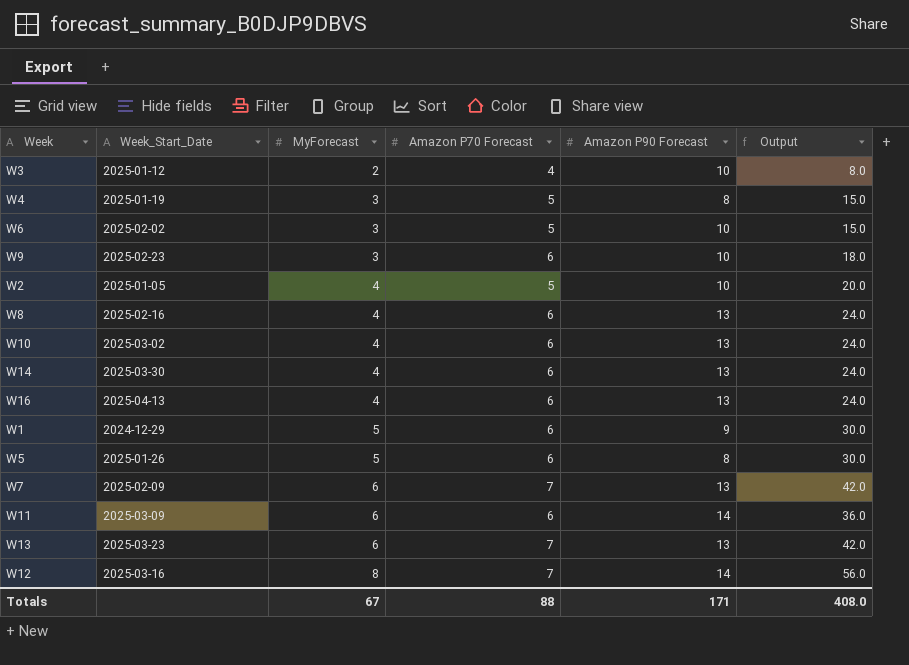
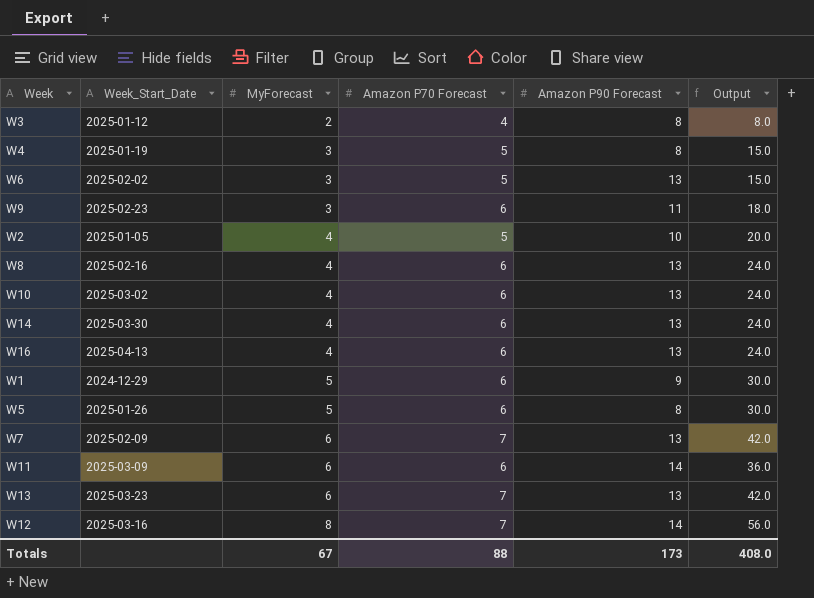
W3 | Amazon P90 Forecast: 10 -> 8
W6 | Amazon P90 Forecast: 10 -> 13
W9 | Amazon P90 Forecast: 10 -> 11
Totals | Amazon P90 Forecast: 171 -> 173

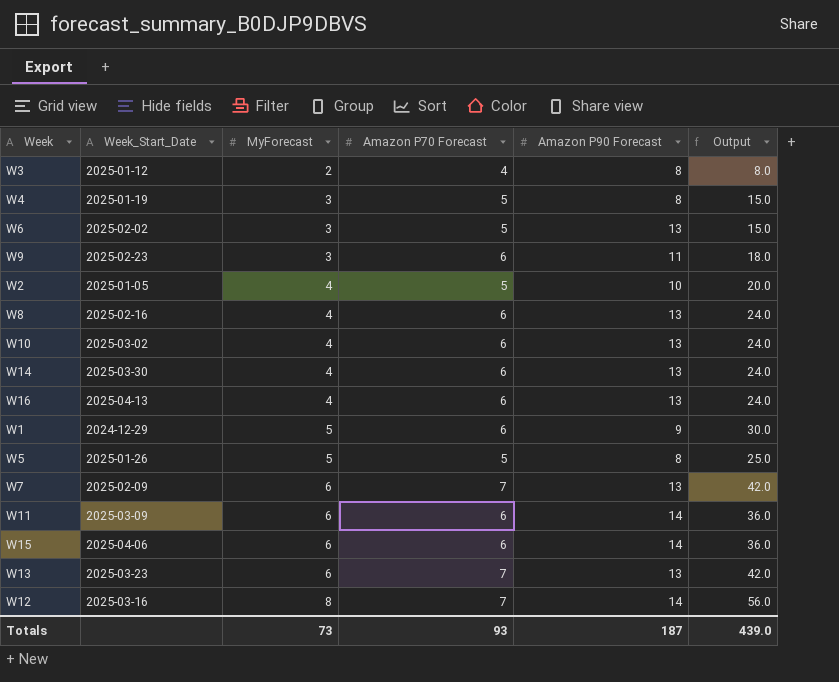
W5 | Amazon P70 Forecast: 6 -> 5
W5 | Output: 30.0 -> 25.0
row W15: none -> 2025-04-06 | 6 | 6 | 14 | 36.0
Totals | MyForecast: 67 -> 73
Totals | Amazon P70 Forecast: 88 -> 93
Totals | Amazon P90 Forecast: 173 -> 187
Totals | Output: 408.0 -> 439.0

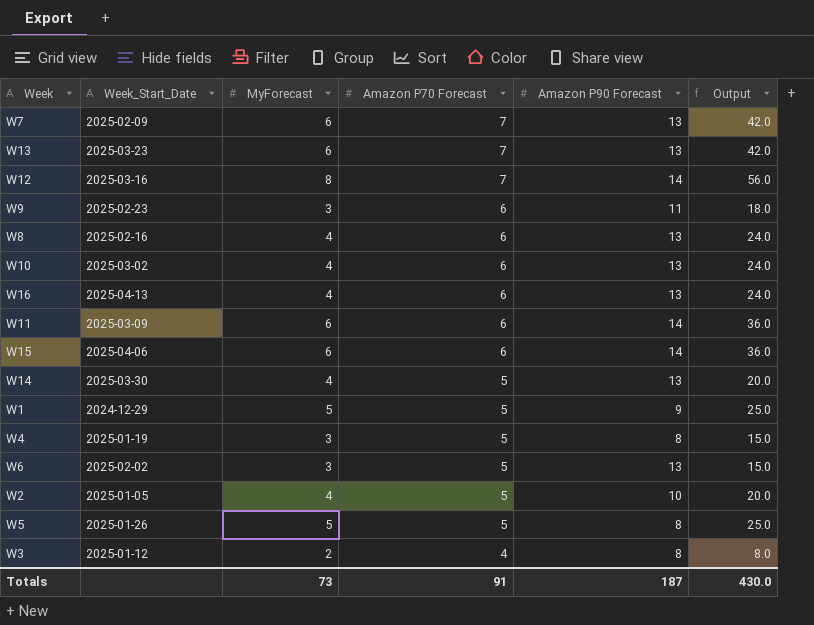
row order: MyForecast ascending -> Amazon P70 Forecast descending
W14 | Amazon P70 Forecast: 6 -> 5
W14 | Output: 24.0 -> 20.0
W1 | Amazon P70 Forecast: 6 -> 5
W1 | Output: 30.0 -> 25.0
Totals | Amazon P70 Forecast: 93 -> 91
Totals | Output: 439.0 -> 430.0

